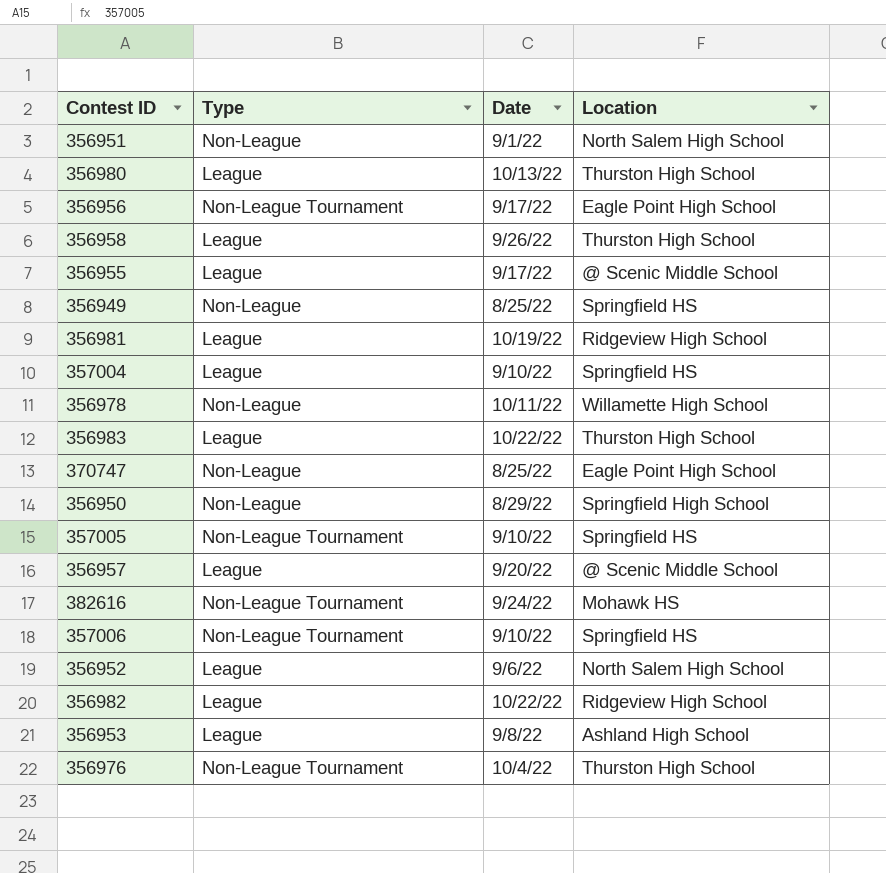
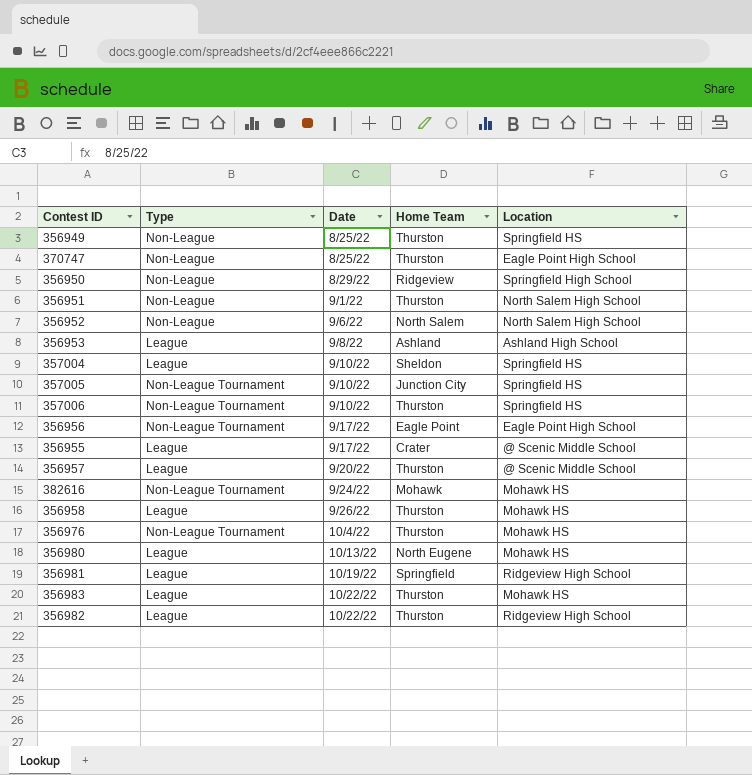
row order: none -> Date ascending
column Home Team | position: none -> 4
row 356978: Non-League | 10/11/22 | Willamette High School -> none
356952 | Type: League -> Non-League
356958 | Location: Thurston High School -> Mohawk HS
356976 | Location: Thurston High School -> Mohawk HS
356980 | Location: Thurston High School -> Mohawk HS
356983 | Location: Thurston High School -> Mohawk HS

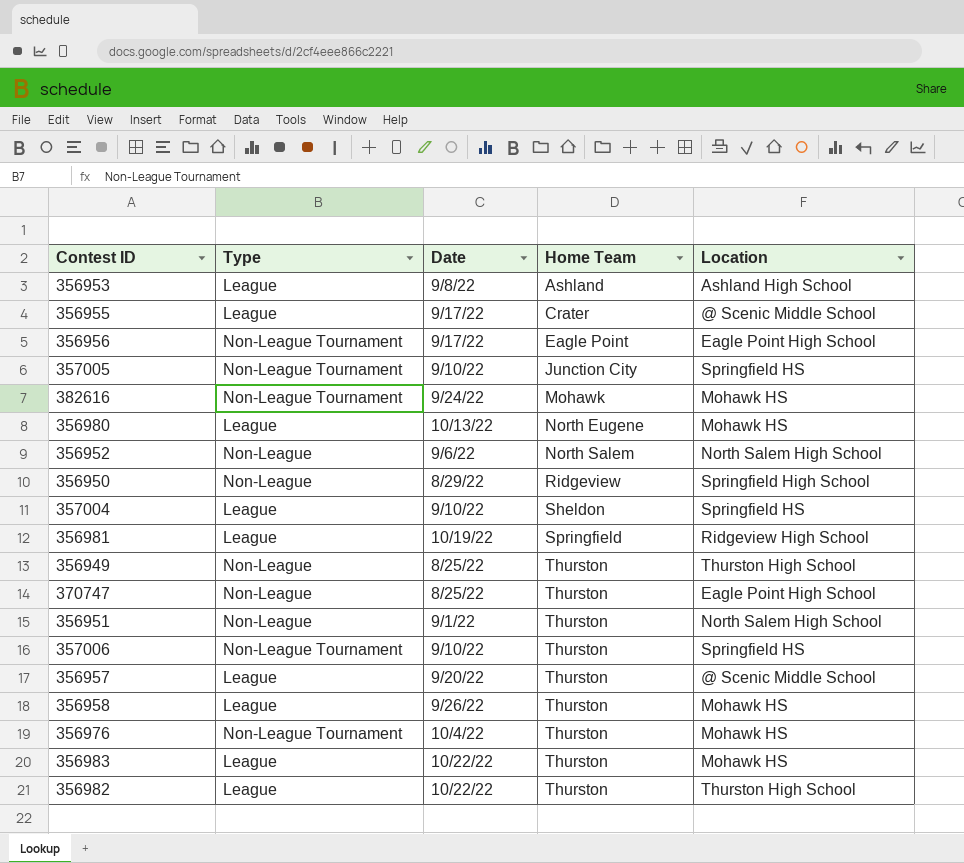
row order: Date ascending -> Home Team ascending
356949 | Location: Springfield HS -> Thurston High School
356982 | Location: Ridgeview High School -> Thurston High School

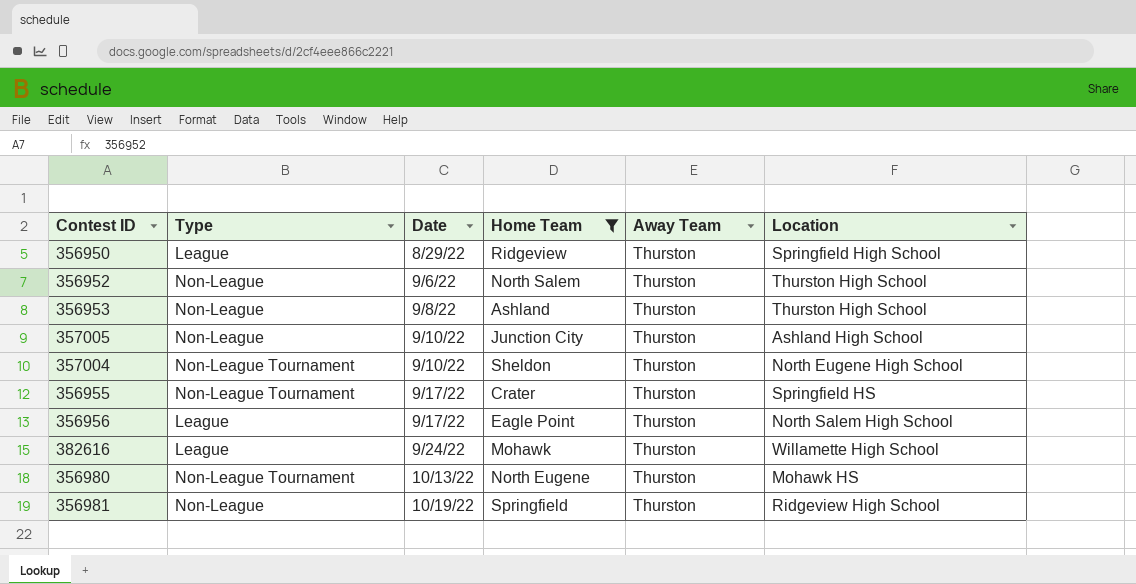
filter: none -> Home Team != Thurston
row order: Home Team ascending -> Date ascending
column Away Team | position: none -> 5
356950 | Type: Non-League -> League
356952 | Location: North Salem High School -> Thurston High School
356953 | Type: League -> Non-League
356953 | Location: Ashland High School -> Thurston High School
357005 | Type: Non-League Tournament -> Non-League
357005 | Location: Springfield HS -> Ashland High School
357004 | Type: League -> Non-League Tournament
357004 | Location: Springfield HS -> North Eugene High School
356955 | Type: League -> Non-League Tournament
356955 | Location: @ Scenic Middle School -> Springfield HS
356956 | Type: Non-League Tournament -> League
356956 | Location: Eagle Point High School -> North Salem High School
382616 | Type: Non-League Tournament -> League
382616 | Location: Mohawk HS -> Willamette High School
356980 | Type: League -> Non-League Tournament
356981 | Type: League -> Non-League

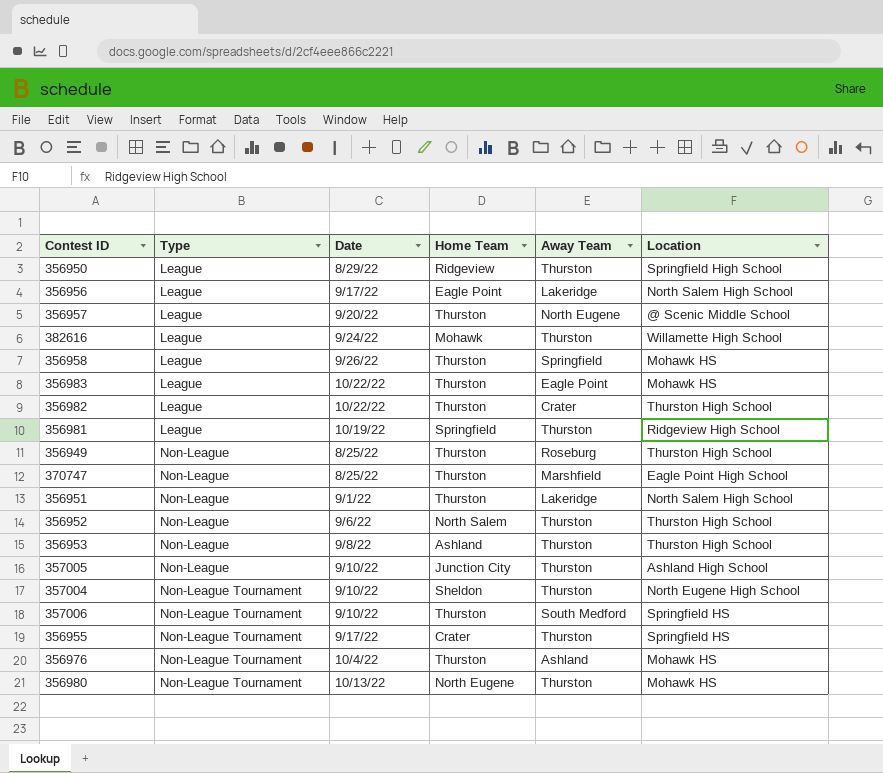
filter: Home Team != Thurston -> none
row order: Date ascending -> Type ascending
356956 | Away Team: Thurston -> Lakeridge
356981 | Type: Non-League -> League

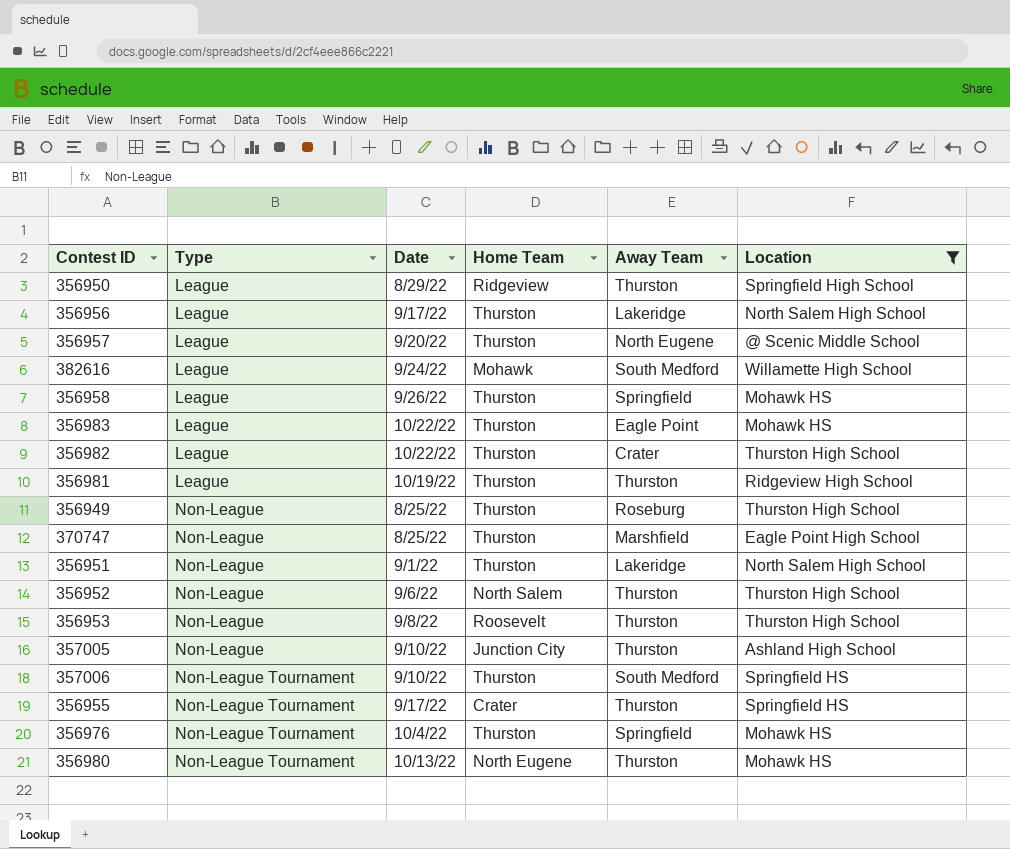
filter: none -> Location != North Eugene High School
356956 | Home Team: Eagle Point -> Thurston
382616 | Away Team: Thurston -> South Medford
356981 | Home Team: Springfield -> Thurston
356953 | Home Team: Ashland -> Roosevelt
356976 | Away Team: Ashland -> Springfield

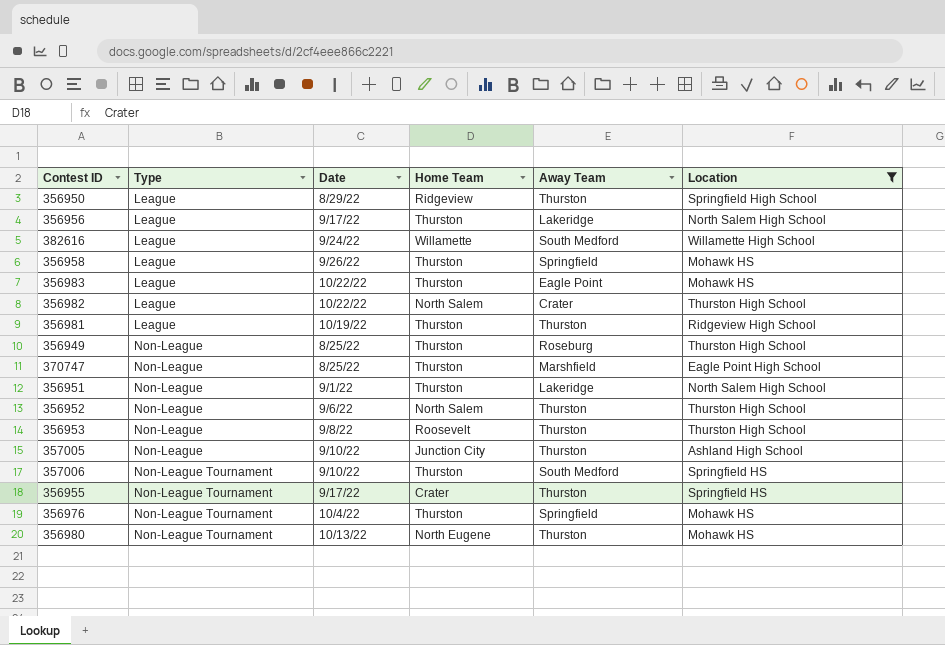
row 356957: League | 9/20/22 | Thurston | North Eugene | @ Scenic Middle School -> none
382616 | Home Team: Mohawk -> Willamette
356982 | Home Team: Thurston -> North Salem

